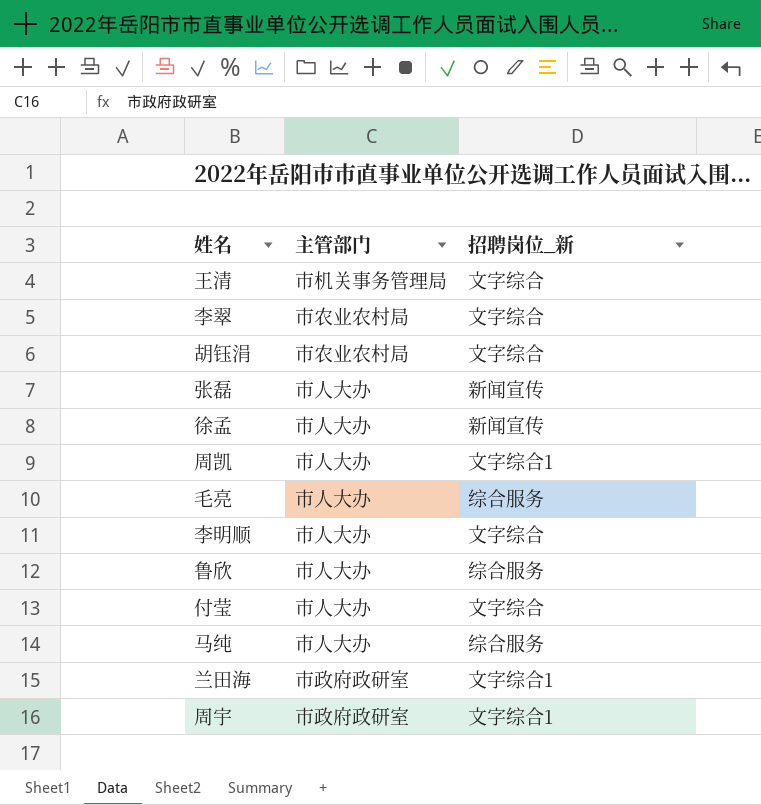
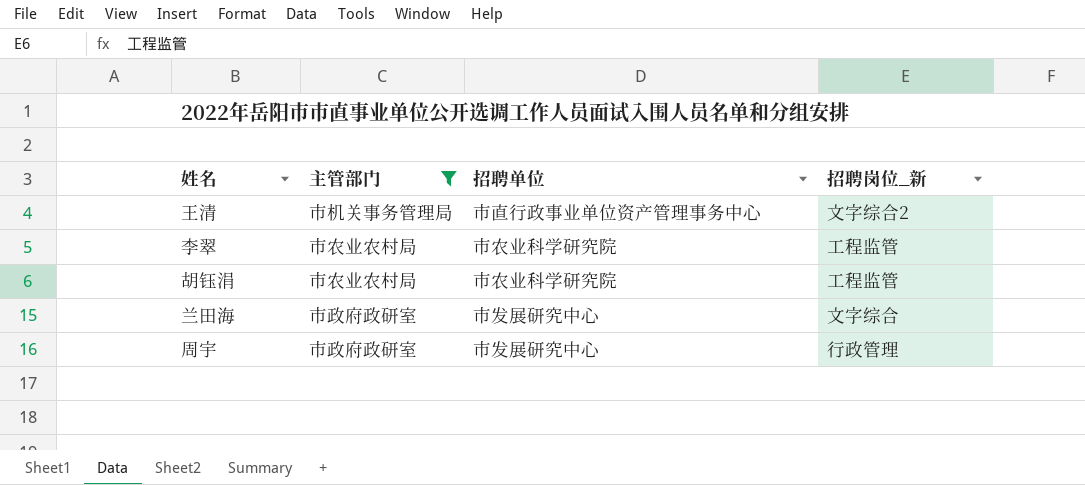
filter: none -> 主管部门 != 市人大办
column 招聘单位 | position: none -> 3
王清 | 招聘岗位_新: 文字综合 -> 文字综合2
李翠 | 招聘岗位_新: 文字综合 -> 工程监管
胡钰涓 | 招聘岗位_新: 文字综合 -> 工程监管
兰田海 | 招聘岗位_新: 文字综合1 -> 文字综合
周宇 | 招聘岗位_新: 文字综合1 -> 行政管理

